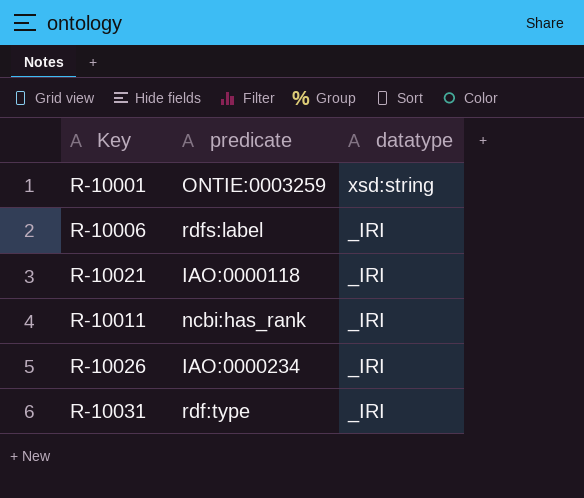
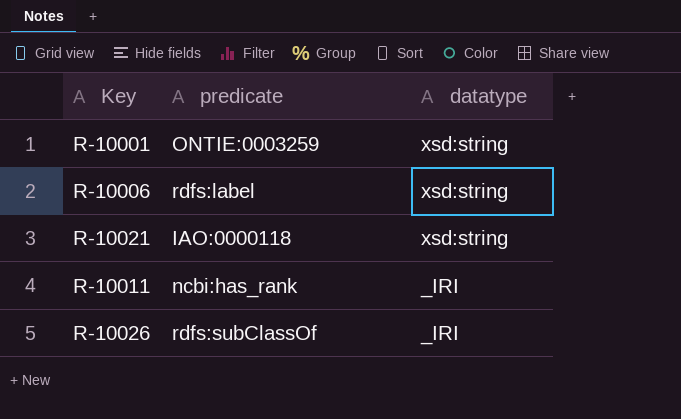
row R-10031: rdf:type | _IRI -> none
R-10006 | datatype: _IRI -> xsd:string
R-10021 | datatype: _IRI -> xsd:string
R-10026 | predicate: IAO:0000234 -> rdfs:subClassOf

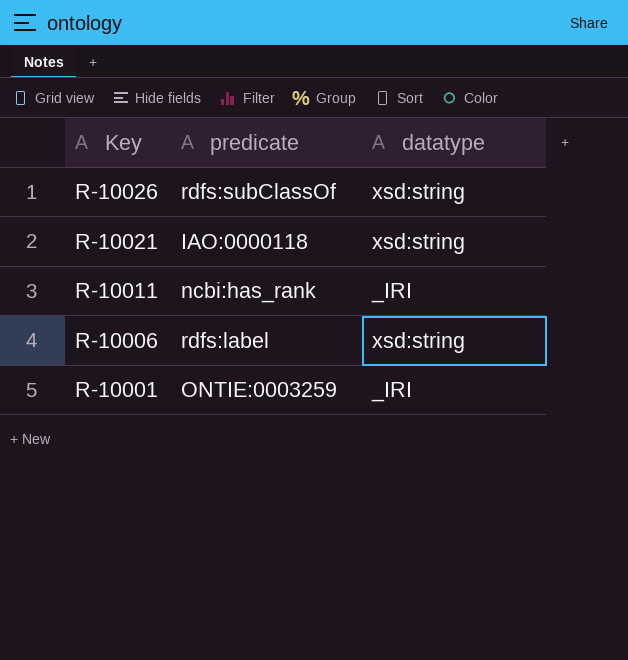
row order: datatype descending -> Key descending
R-10026 | datatype: _IRI -> xsd:string
R-10001 | datatype: xsd:string -> _IRI

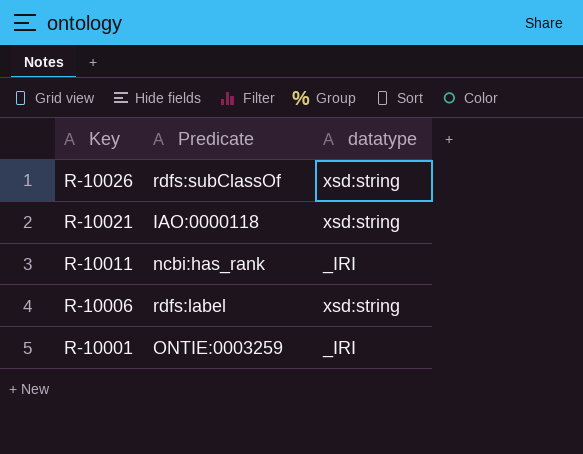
column name: predicate -> Predicate

